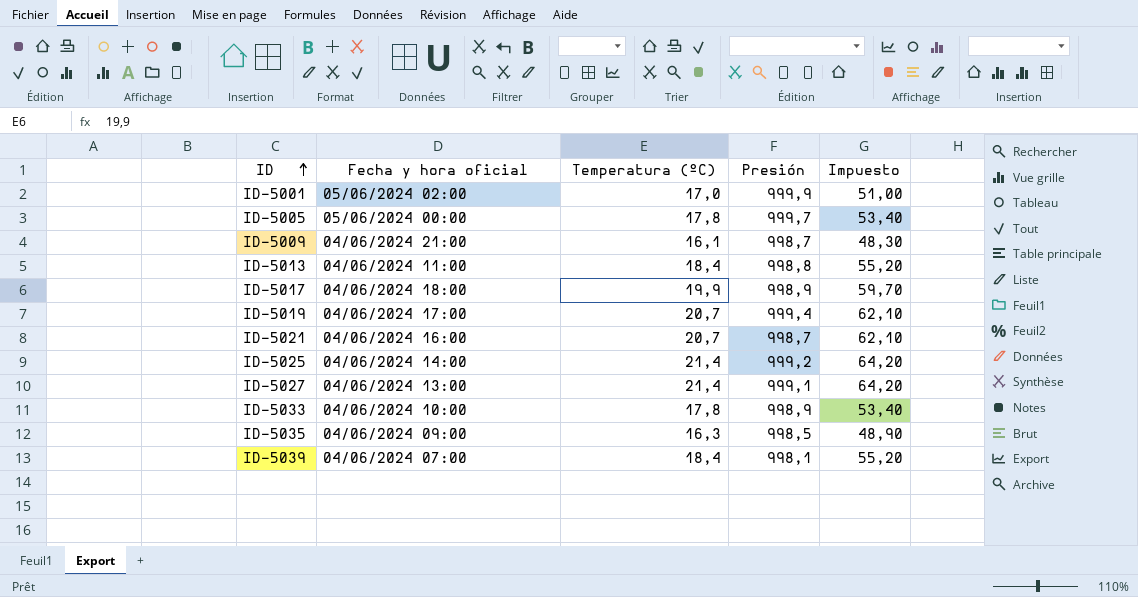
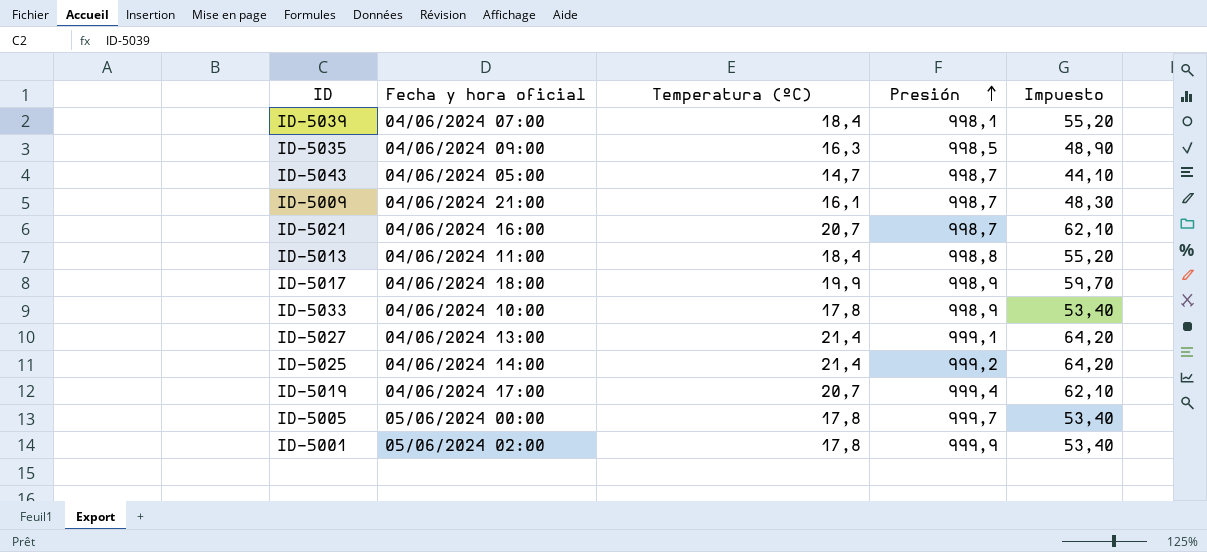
row order: ID ascending -> Presión ascending
row ID-5043: none -> 04/06/2024 05:00 | 14,7 | 998,7 | 44,10
ID-5001 | Temperatura (ºC): 17,0 -> 17,8
ID-5001 | Impuesto: 51,00 -> 53,40

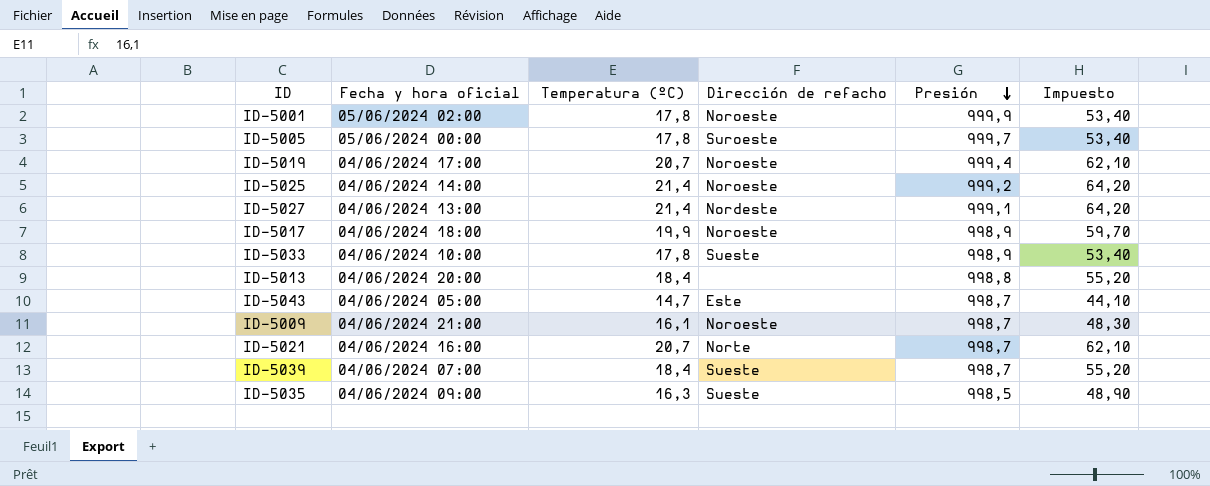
row order: Presión ascending -> Presión descending
column Dirección de refacho | position: none -> 4
ID-5013 | Fecha y hora oficial: 04/06/2024 11:00 -> 04/06/2024 20:00
ID-5039 | Presión: 998,1 -> 998,7

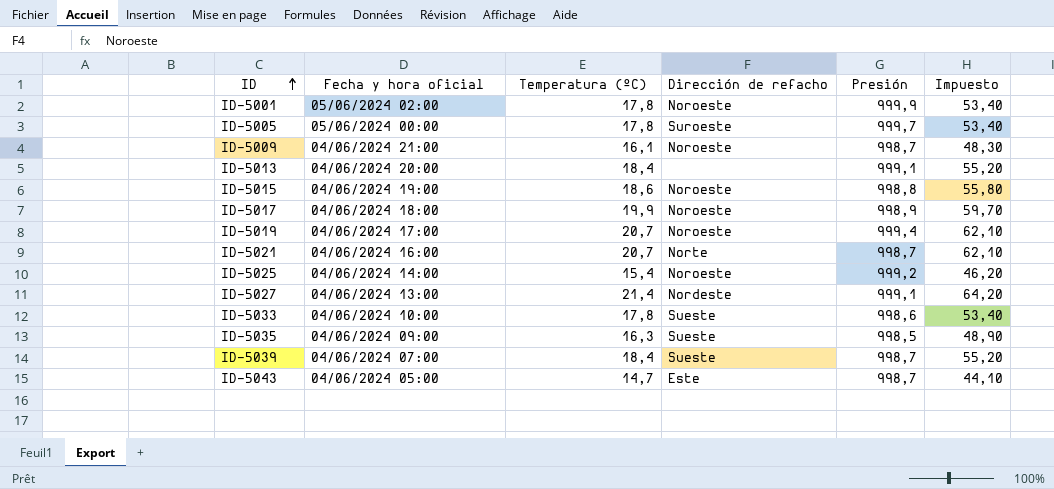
row order: Presión descending -> ID ascending
ID-5013 | Presión: 998,8 -> 999,1
row ID-5015: none -> 04/06/2024 19:00 | 18,6 | Noroeste | 998,8 | 55,80
ID-5025 | Temperatura (ºC): 21,4 -> 15,4
ID-5025 | Impuesto: 64,20 -> 46,20
ID-5033 | Presión: 998,9 -> 998,6

